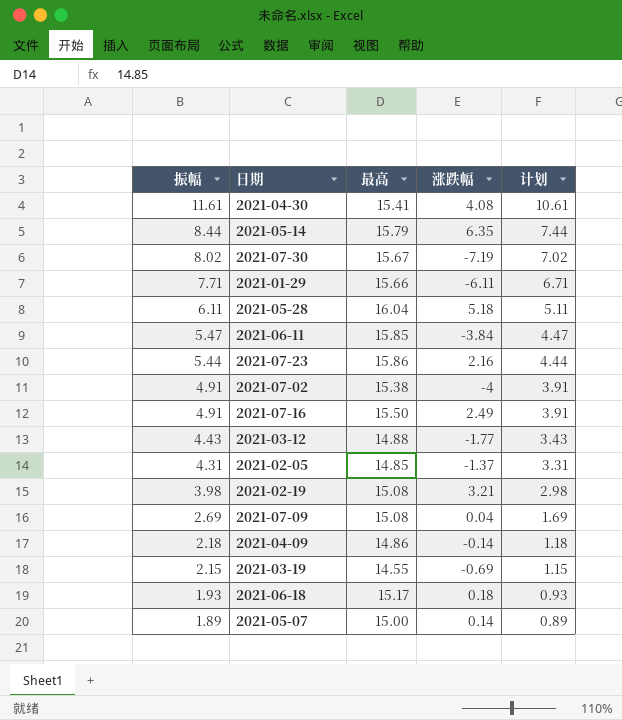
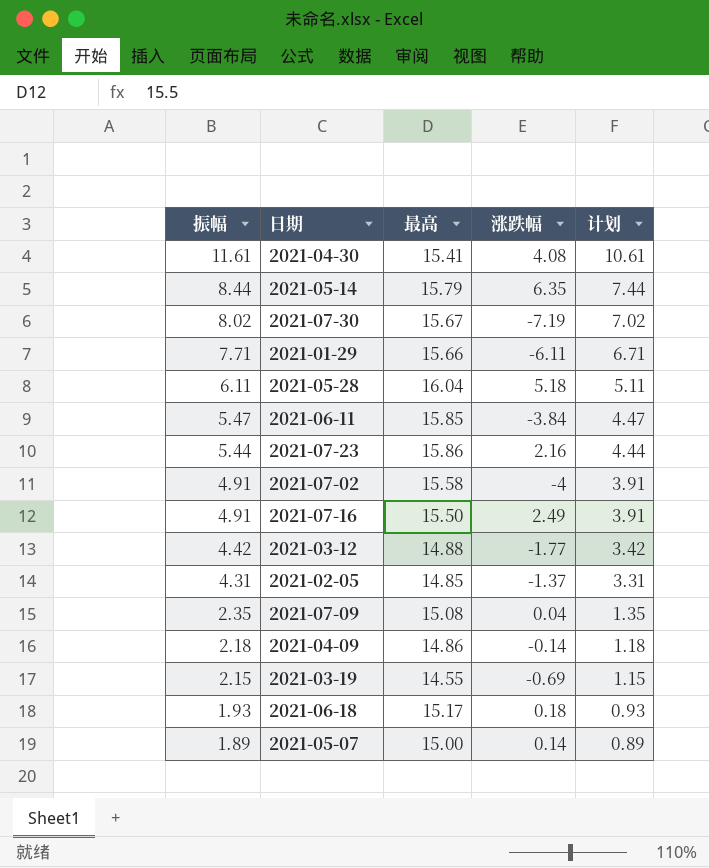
row 2021-02-19: 3.98 | 15.08 | 3.21 | 2.98 -> none
2021-07-02 | 最高: 15.38 -> 15.58
2021-03-12 | 振幅: 4.43 -> 4.42
2021-03-12 | 计划: 3.43 -> 3.42
2021-07-09 | 振幅: 2.69 -> 2.35
2021-07-09 | 计划: 1.69 -> 1.35

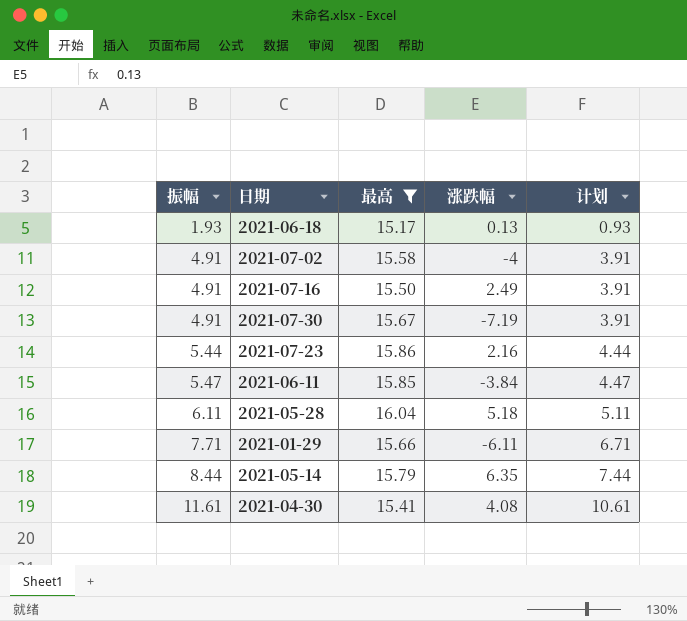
filter: none -> 最高 >= 15.17
row order: 振幅 descending -> 振幅 ascending
2021-06-18 | 涨跌幅: 0.18 -> 0.13
2021-07-30 | 振幅: 8.02 -> 4.91
2021-07-30 | 计划: 7.02 -> 3.91

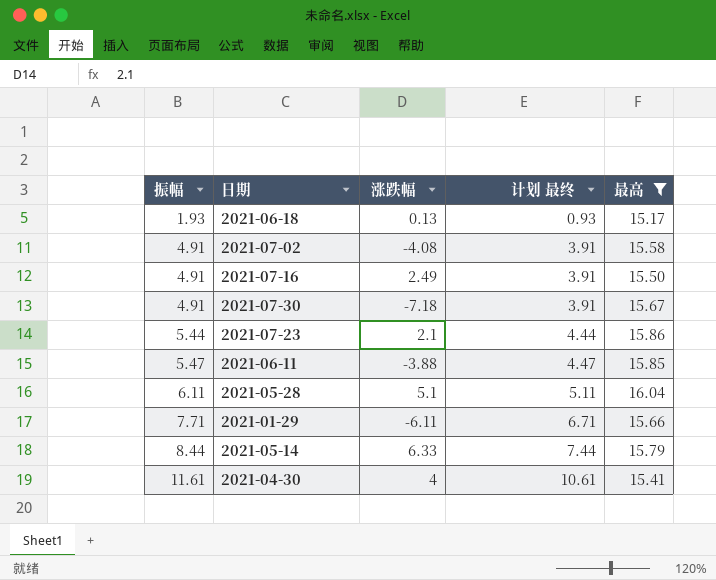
column name: 计划 -> 计划 最终
column 最高 | position: 3 -> 5
2021-07-02 | 涨跌幅: -4 -> -4.08
2021-07-30 | 涨跌幅: -7.19 -> -7.18
2021-07-23 | 涨跌幅: 2.16 -> 2.1
2021-06-11 | 涨跌幅: -3.84 -> -3.88
2021-05-28 | 涨跌幅: 5.18 -> 5.1
2021-05-14 | 涨跌幅: 6.35 -> 6.33
2021-04-30 | 涨跌幅: 4.08 -> 4

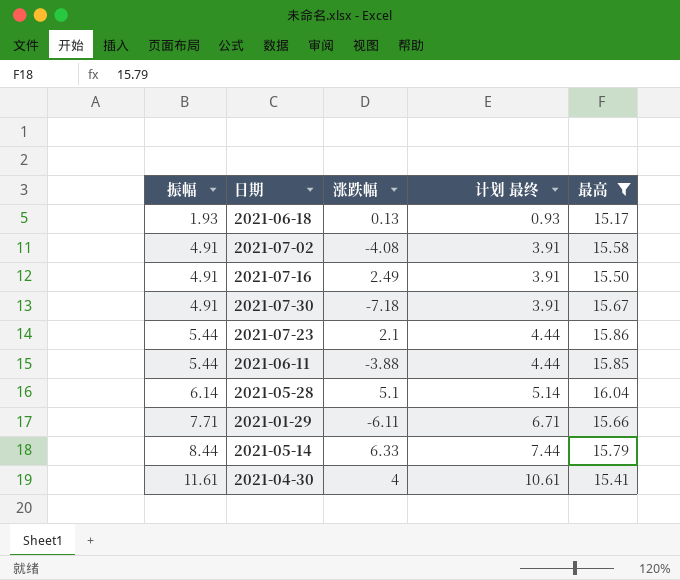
2021-06-11 | 振幅: 5.47 -> 5.44
2021-06-11 | 计划 最终: 4.47 -> 4.44
2021-05-28 | 振幅: 6.11 -> 6.14
2021-05-28 | 计划 最终: 5.11 -> 5.14

